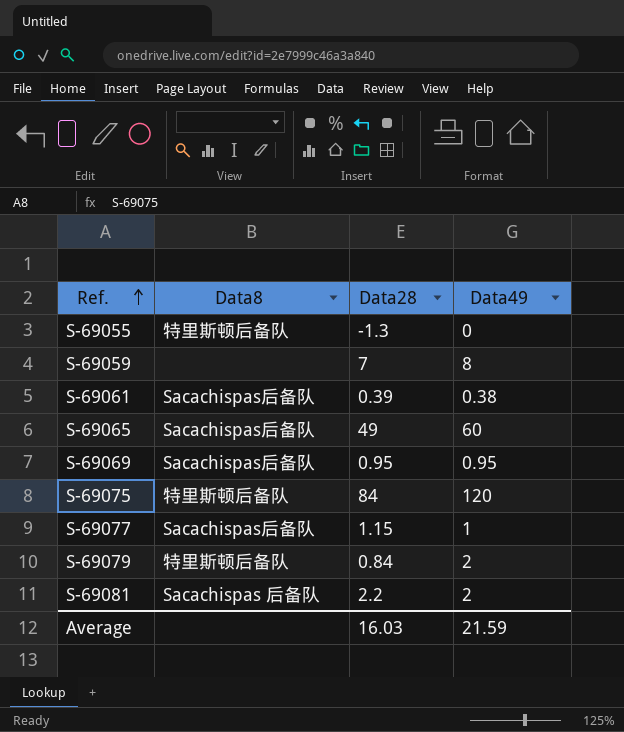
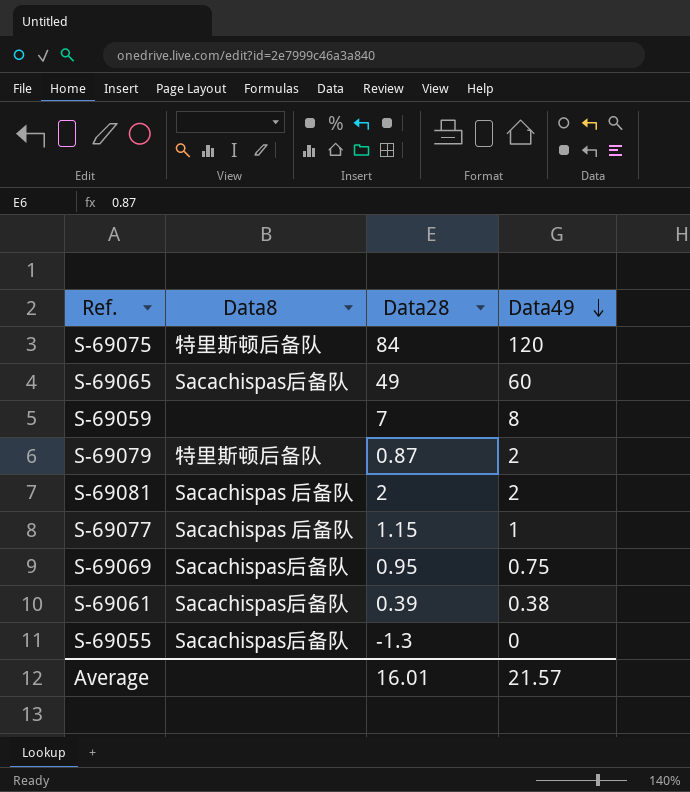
row order: Ref. ascending -> Data49 descending
S-69079 | Data28: 0.84 -> 0.87
S-69081 | Data28: 2.2 -> 2
S-69077 | Data8: Sacachispas后备队 -> Sacachispas 后备队
S-69069 | Data49: 0.95 -> 0.75
S-69055 | Data8: 特里斯顿后备队 -> Sacachispas后备队
Average | Data28: 16.03 -> 16.01
Average | Data49: 21.59 -> 21.57

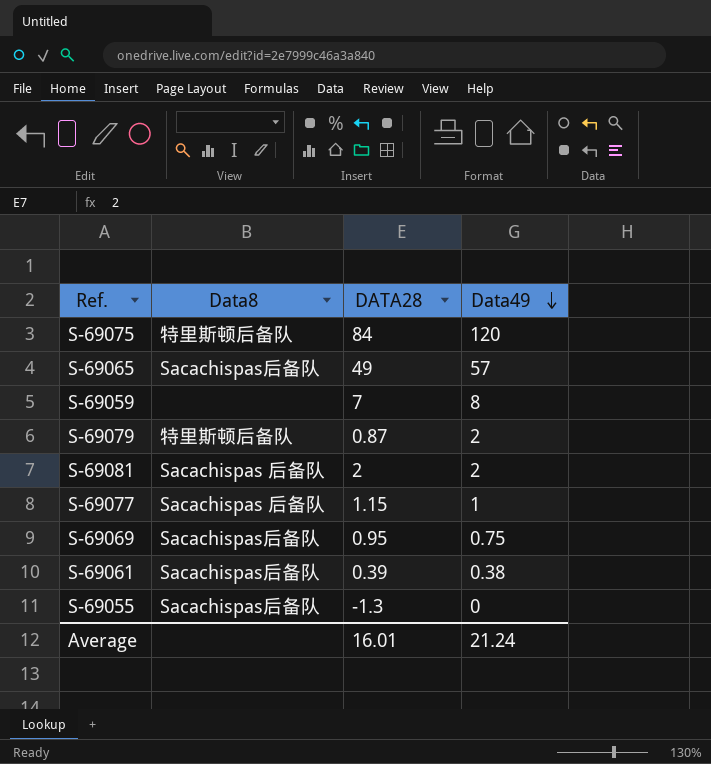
column name: Data28 -> DATA28
S-69065 | Data49: 60 -> 57
Average | Data49: 21.57 -> 21.24

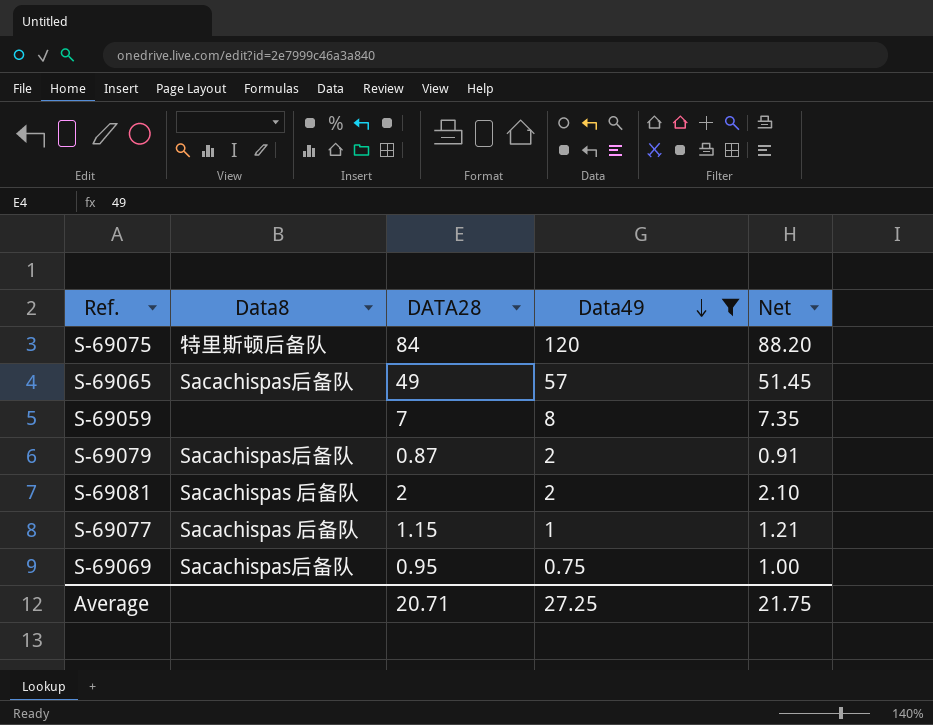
filter: none -> Data49 >= 0.75
column Net | formula: none -> [DATA28] * 1.05
S-69079 | Data8: 特里斯顿后备队 -> Sacachispas后备队
Average | DATA28: 16.01 -> 20.71
Average | Data49: 21.24 -> 27.25

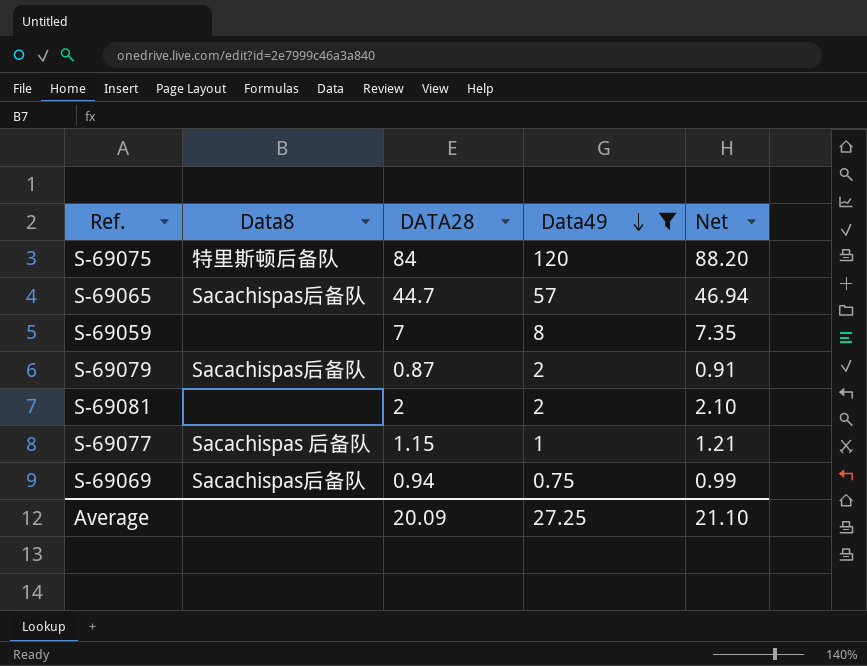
S-69065 | DATA28: 49 -> 44.7
S-69065 | Net: 51.45 -> 46.94
S-69081 | Data8: Sacachispas 后备队 -> none
S-69069 | DATA28: 0.95 -> 0.94
S-69069 | Net: 1.00 -> 0.99
Average | DATA28: 20.71 -> 20.09
Average | Net: 21.75 -> 21.10

